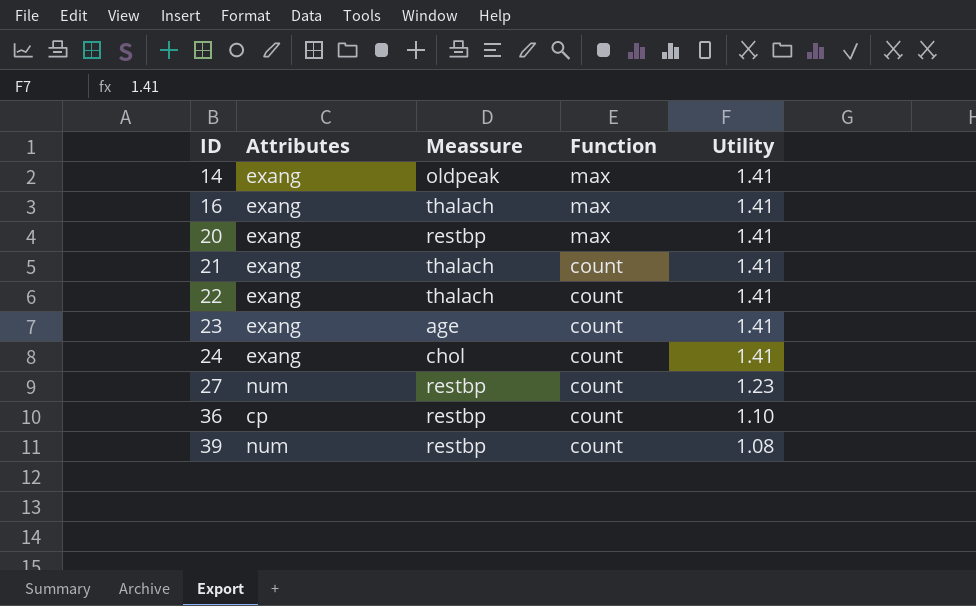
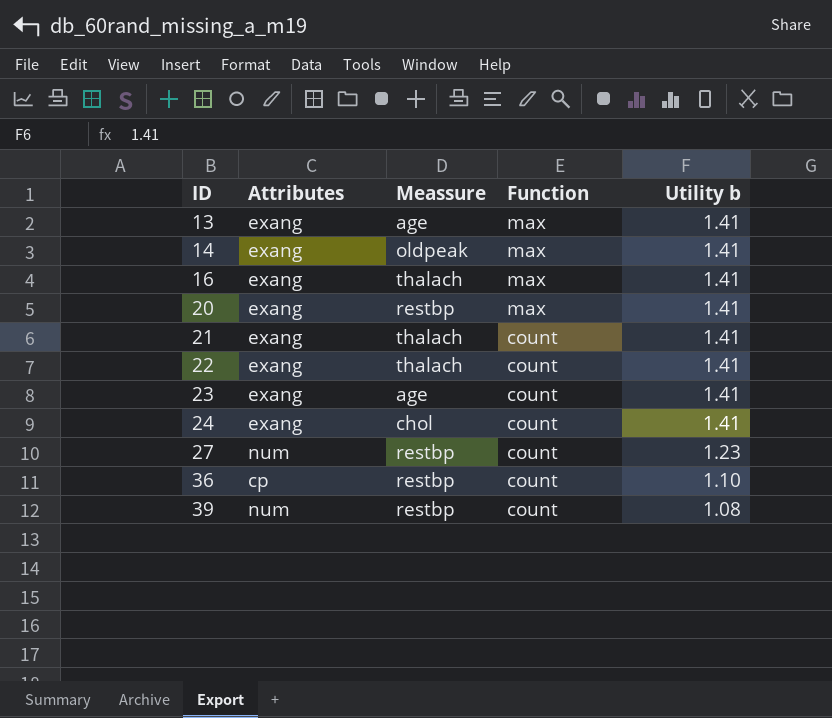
column name: Utility -> Utility b
row 13: none -> exang | age | max | 1.41

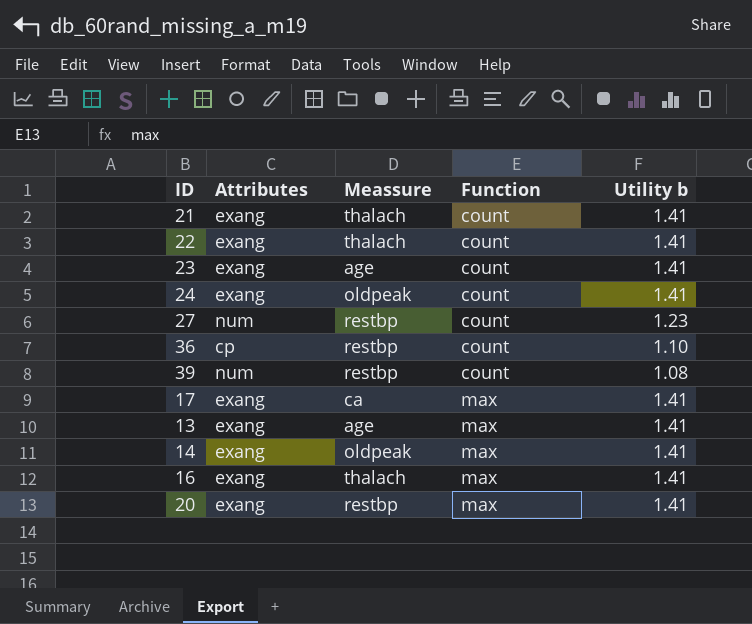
row order: ID ascending -> Function ascending
24 | Meassure: chol -> oldpeak
row 17: none -> exang | ca | max | 1.41

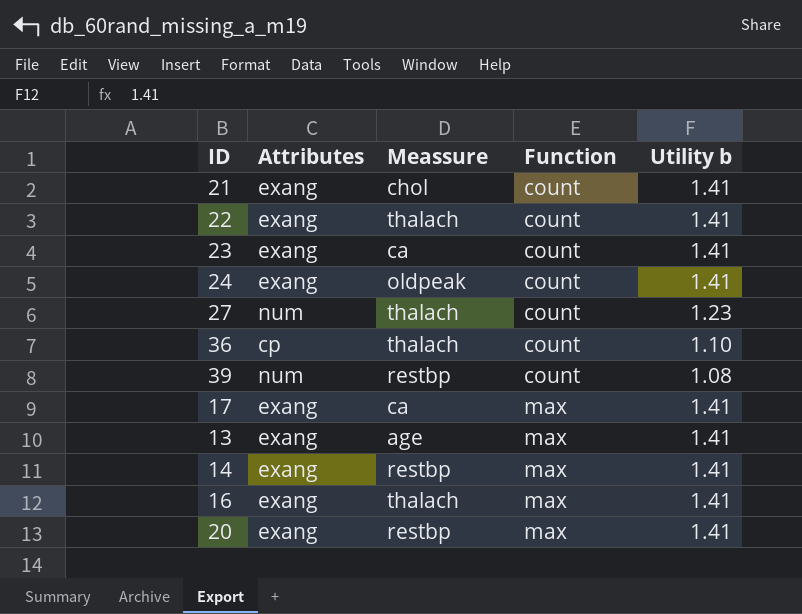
21 | Meassure: thalach -> chol
23 | Meassure: age -> ca
27 | Meassure: restbp -> thalach
36 | Meassure: restbp -> thalach
14 | Meassure: oldpeak -> restbp

